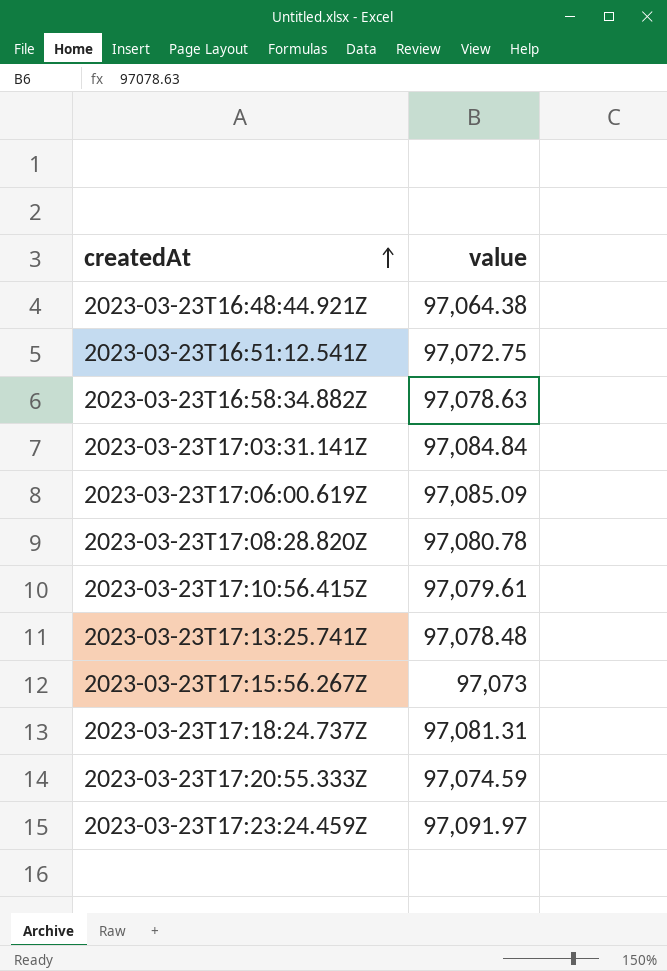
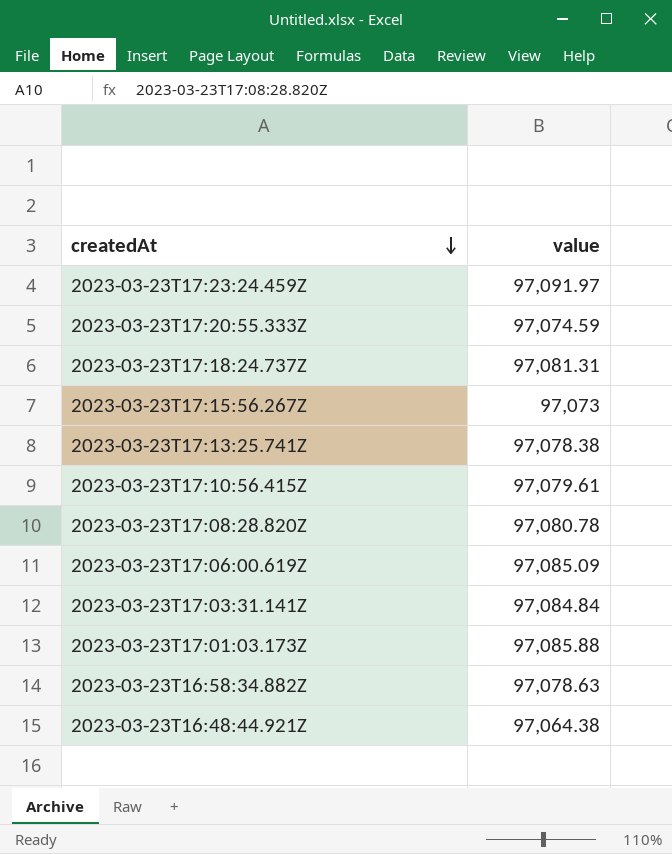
row order: createdAt ascending -> createdAt descending
row 2023-03-23T16:51:12.541Z: 97,072.75 -> none
2023-03-23T17:13:25.741Z | value: 97,078.48 -> 97,078.38
row 2023-03-23T17:01:03.173Z: none -> 97,085.88

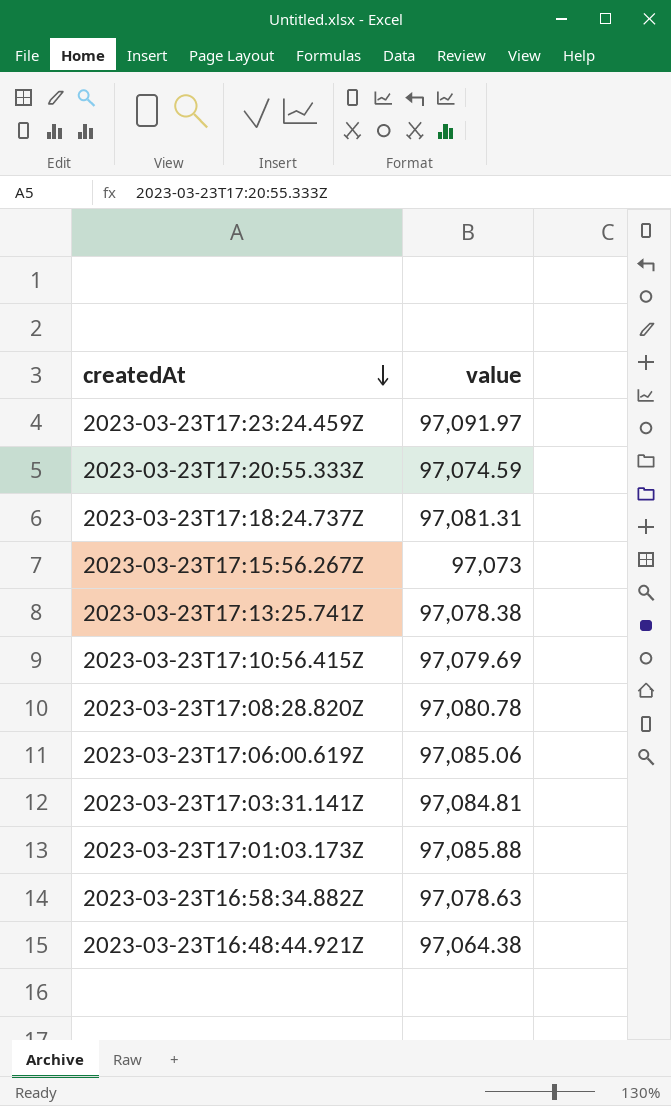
2023-03-23T17:10:56.415Z | value: 97,079.61 -> 97,079.69
2023-03-23T17:06:00.619Z | value: 97,085.09 -> 97,085.06
2023-03-23T17:03:31.141Z | value: 97,084.84 -> 97,084.81

